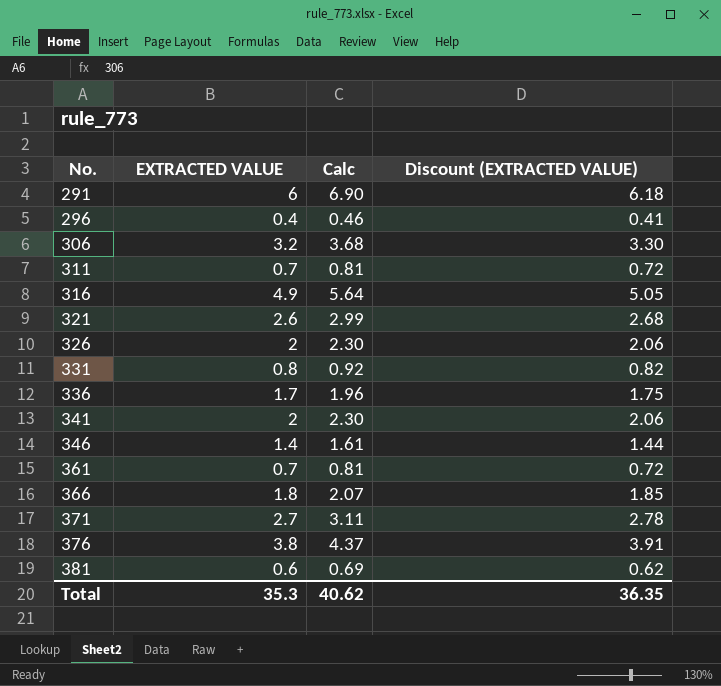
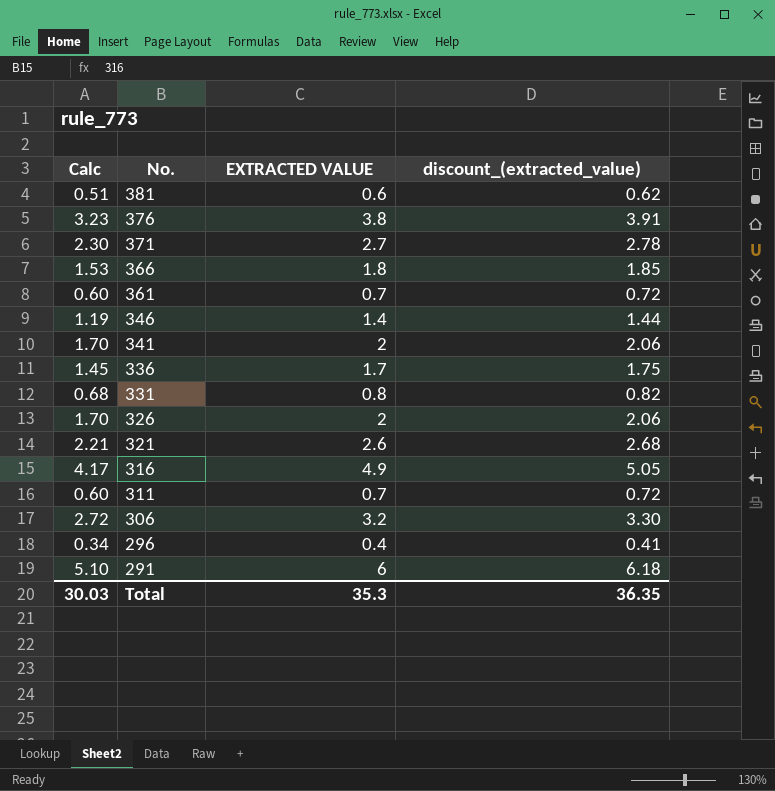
row order: No. ascending -> No. descending
column Calc | formula: [EXTRACTED VALUE] * 1.15 -> [EXTRACTED VALUE] * 0.85
column Calc | position: 3 -> 1
column name: Discount (EXTRACTED VALUE) -> discount_(extracted_value)
Total | Calc: 40.62 -> 30.03

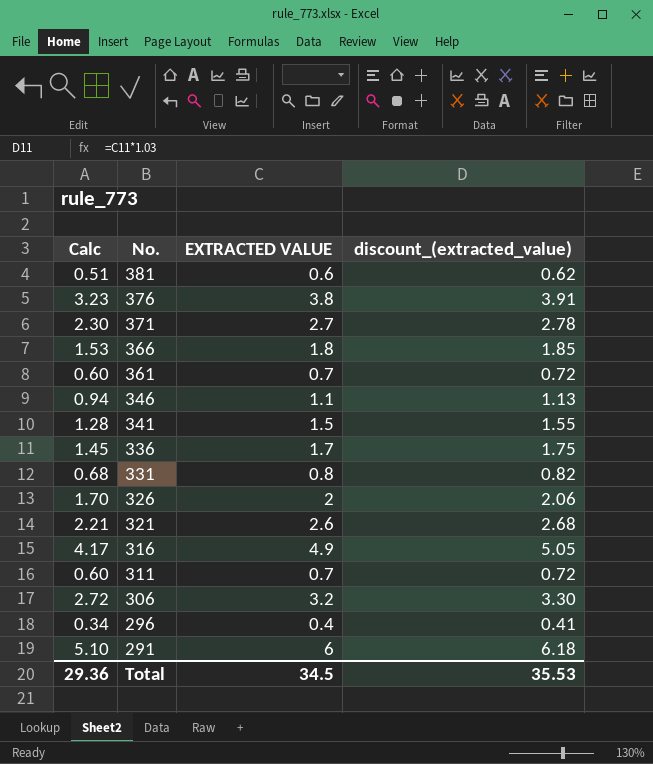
346 | Calc: 1.19 -> 0.94
346 | EXTRACTED VALUE: 1.4 -> 1.1
346 | discount_(extracted_value): 1.44 -> 1.13
341 | Calc: 1.70 -> 1.28
341 | EXTRACTED VALUE: 2 -> 1.5
341 | discount_(extracted_value): 2.06 -> 1.55
Total | Calc: 30.03 -> 29.36
Total | EXTRACTED VALUE: 35.3 -> 34.5
Total | discount_(extracted_value): 36.35 -> 35.53

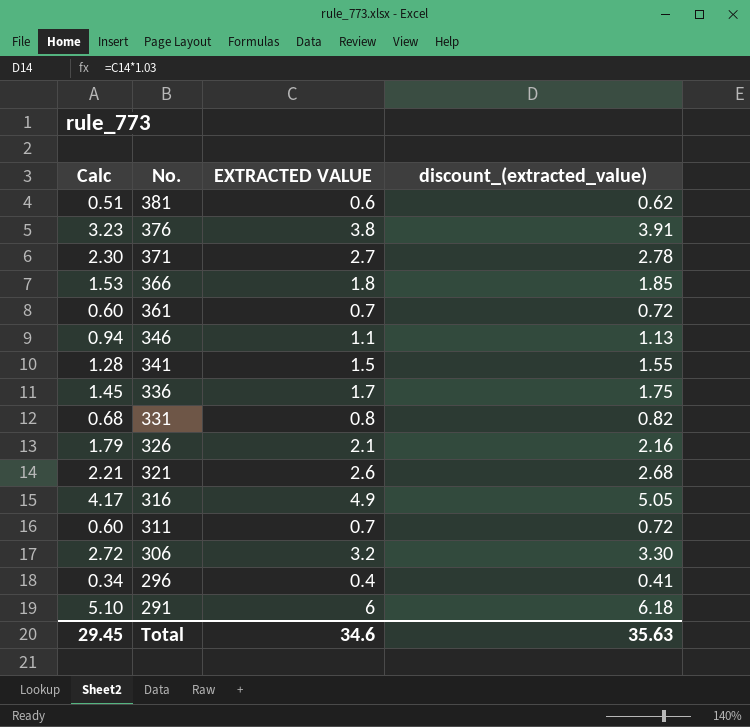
326 | Calc: 1.70 -> 1.79
326 | EXTRACTED VALUE: 2 -> 2.1
326 | discount_(extracted_value): 2.06 -> 2.16
Total | Calc: 29.36 -> 29.45
Total | EXTRACTED VALUE: 34.5 -> 34.6
Total | discount_(extracted_value): 35.53 -> 35.63

